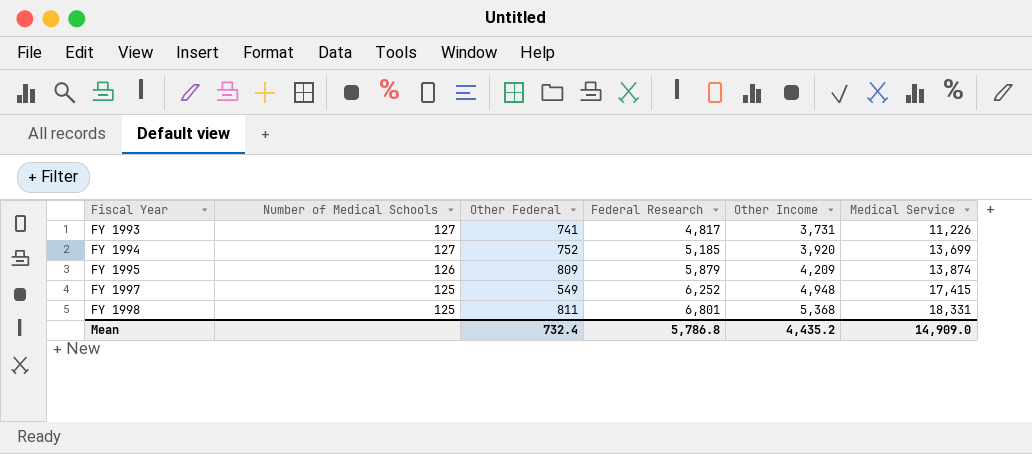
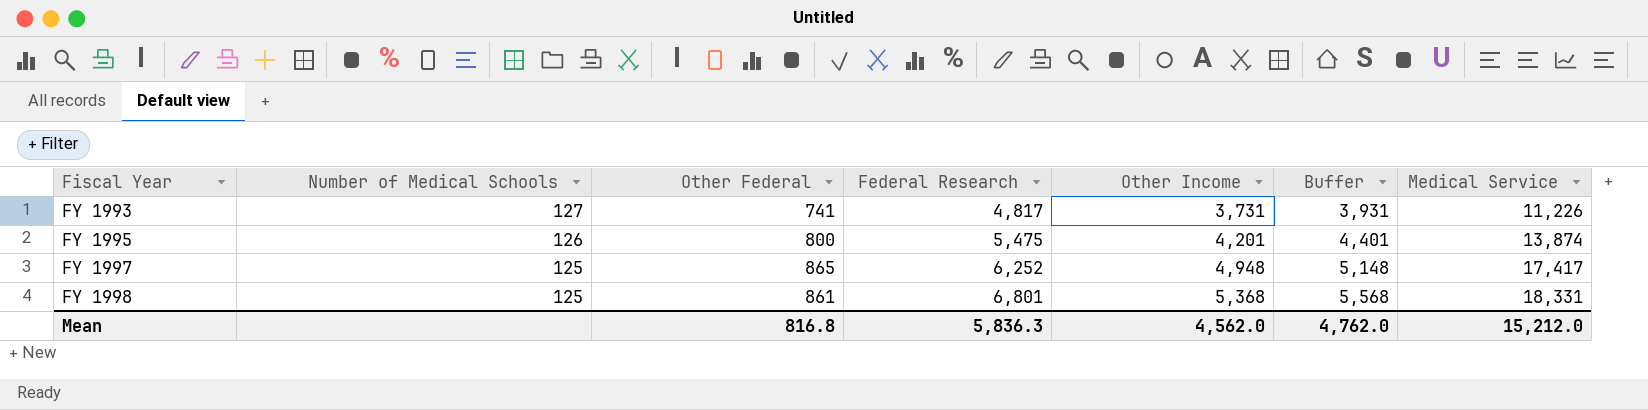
column Buffer | formula: none -> [Other Income] + 200
row FY 1994: 127 | 752 | 5,185 | 3,920 | 13,699 -> none
FY 1995 | Other Federal: 809 -> 800
FY 1995 | Federal Research: 5,879 -> 5,475
FY 1995 | Other Income: 4,209 -> 4,201
FY 1997 | Other Federal: 549 -> 865
FY 1997 | Medical Service: 17,415 -> 17,417
FY 1998 | Other Federal: 811 -> 861
Mean | Other Federal: 732.4 -> 816.8
Mean | Federal Research: 5,786.8 -> 5,836.3
Mean | Other Income: 4,435.2 -> 4,562.0
Mean | Medical Service: 14,909.0 -> 15,212.0

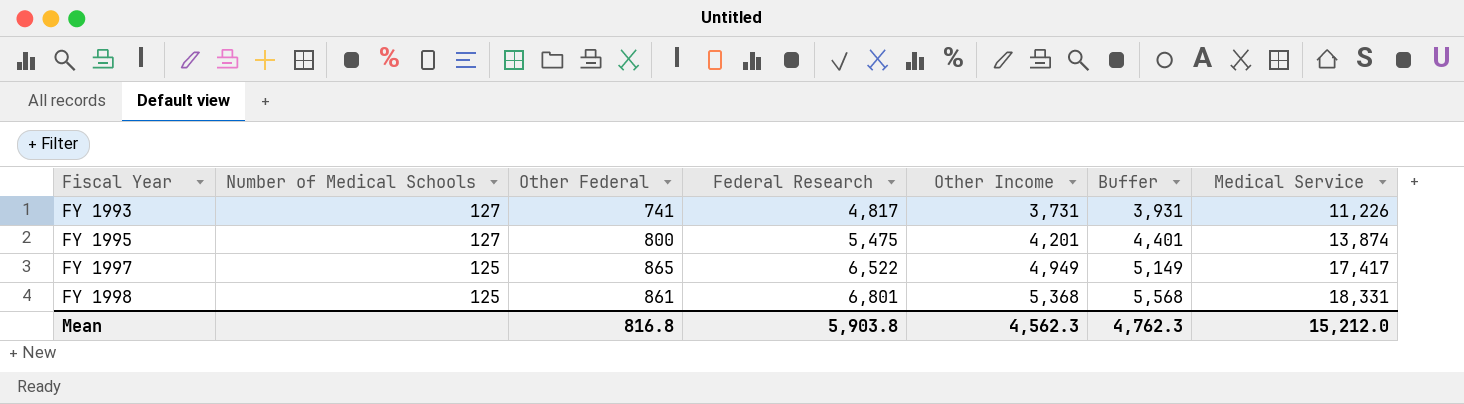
FY 1995 | Number of Medical Schools: 126 -> 127
FY 1997 | Federal Research: 6,252 -> 6,522
FY 1997 | Other Income: 4,948 -> 4,949
FY 1997 | Buffer: 5,148 -> 5,149
Mean | Federal Research: 5,836.3 -> 5,903.8
Mean | Other Income: 4,562.0 -> 4,562.3
Mean | Buffer: 4,762.0 -> 4,762.3

